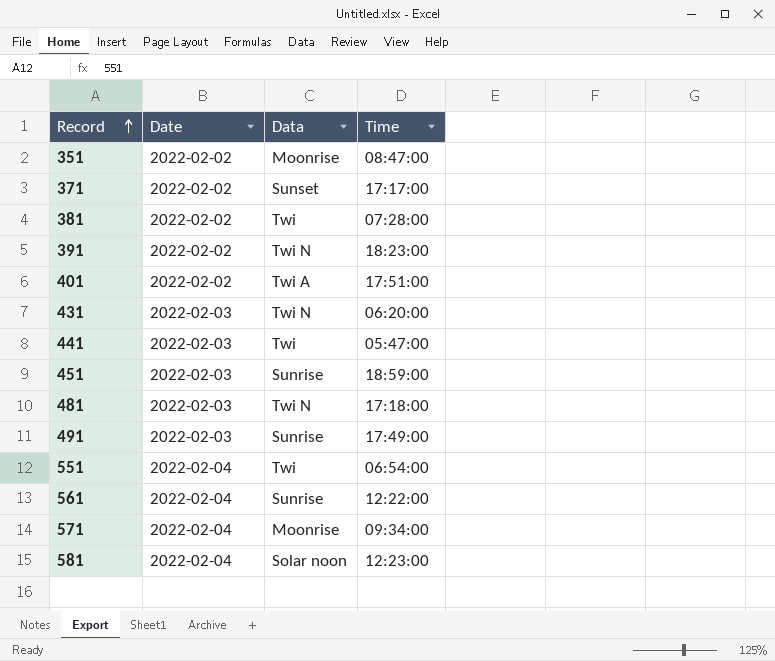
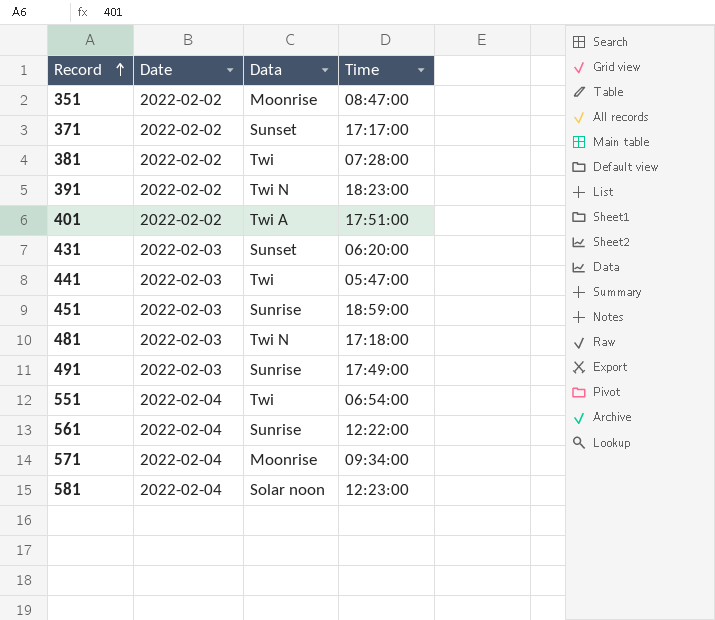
431 | Data: Twi N -> Sunset

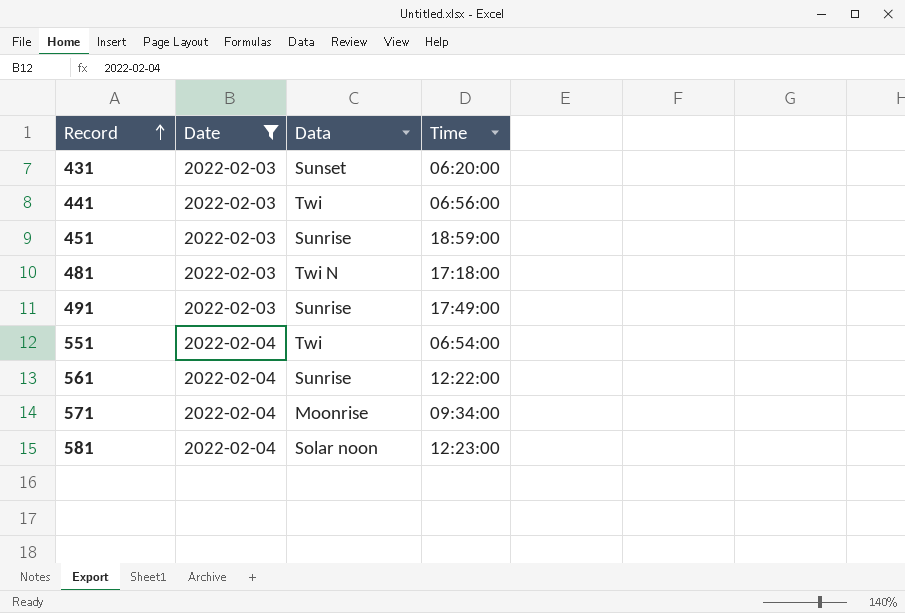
filter: none -> Date != 2022-02-02
441 | Time: 05:47:00 -> 06:56:00

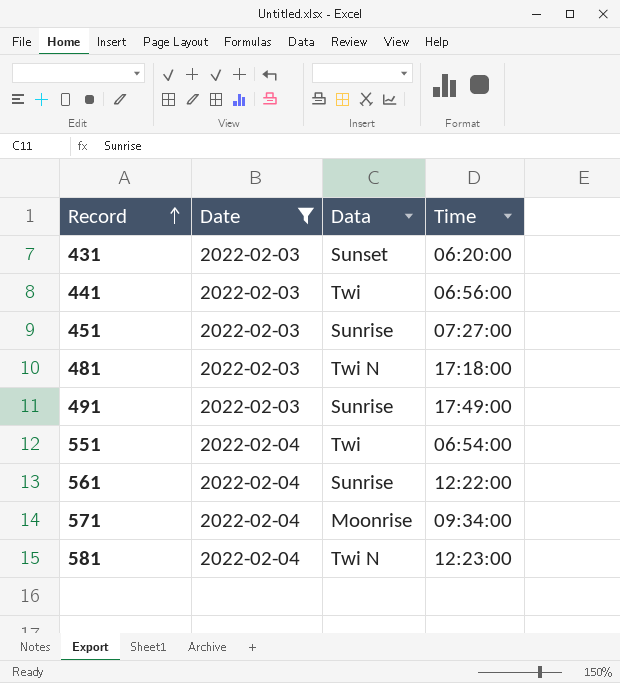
451 | Time: 18:59:00 -> 07:27:00
581 | Data: Solar noon -> Twi N

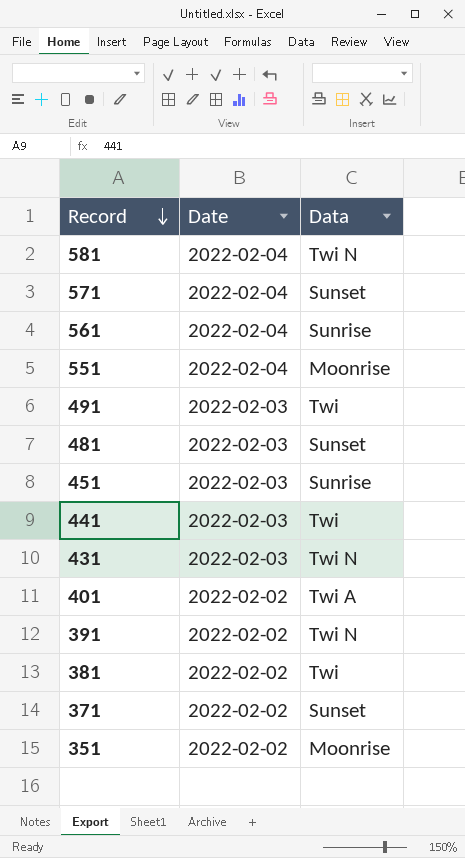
filter: Date != 2022-02-02 -> none
row order: Record ascending -> Record descending
column Time | position: 4 -> none
571 | Data: Moonrise -> Sunset
551 | Data: Twi -> Moonrise
491 | Data: Sunrise -> Twi
481 | Data: Twi N -> Sunset
431 | Data: Sunset -> Twi N

